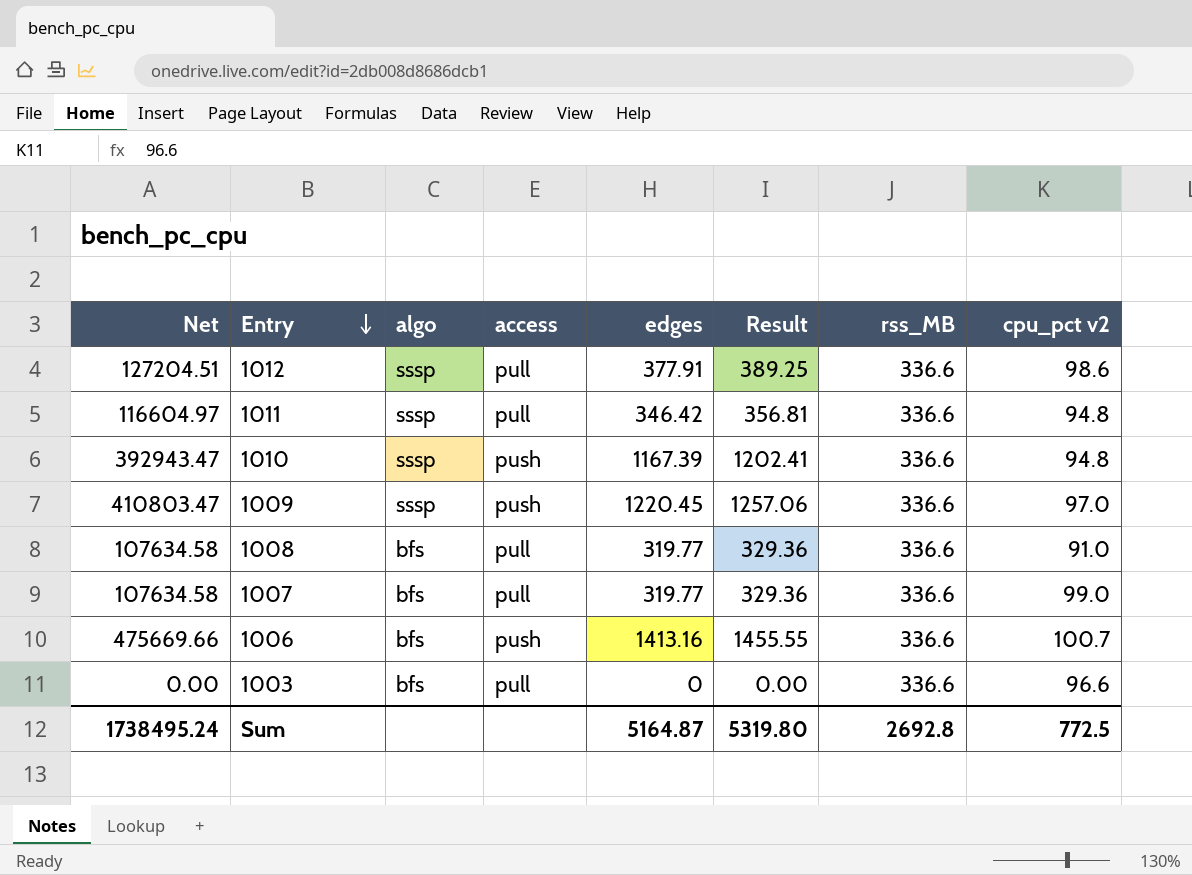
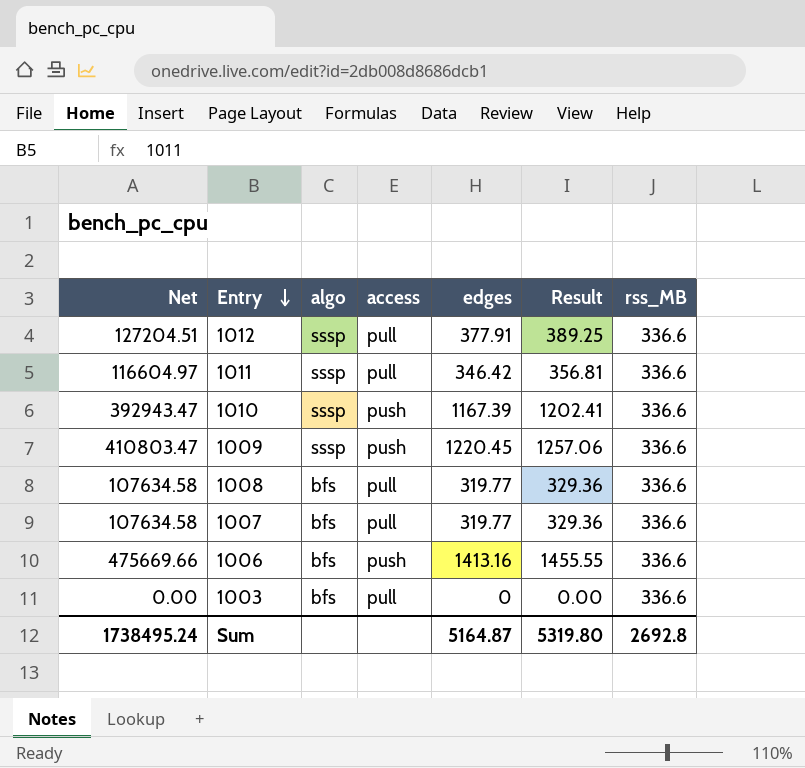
column cpu_pct v2 | position: 8 -> none

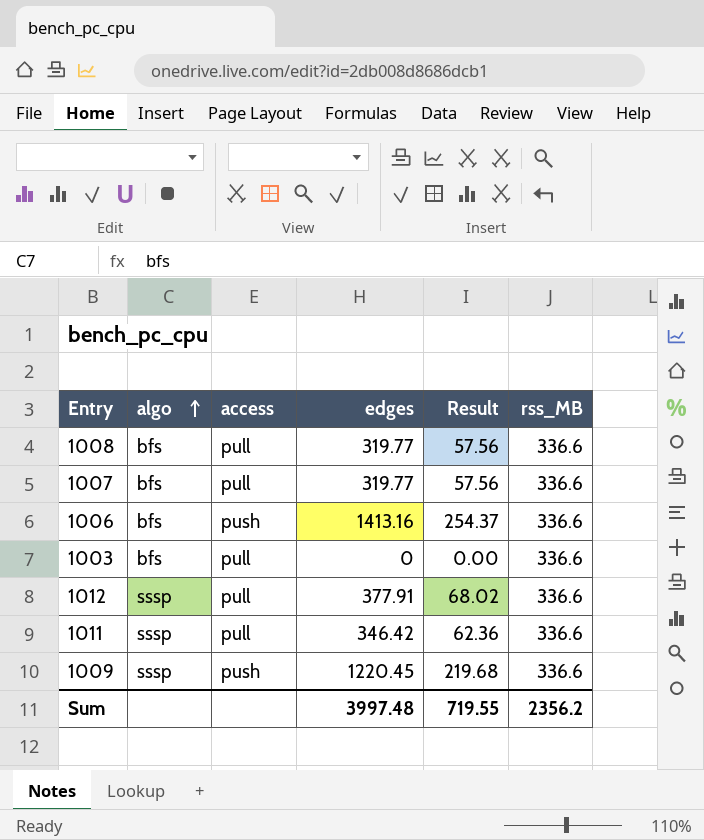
row order: Entry descending -> algo ascending
column Net | formula: [edges] * [rss_MB] -> none
column Result | formula: [edges] * 1.03 -> [edges] * 0.18
row 1010: 392943.47 | sssp | push | 1167.39 | 1202.41 | 336.6 -> none
Sum | edges: 5164.87 -> 3997.48
Sum | Result: 5319.80 -> 719.55
Sum | rss_MB: 2692.8 -> 2356.2

